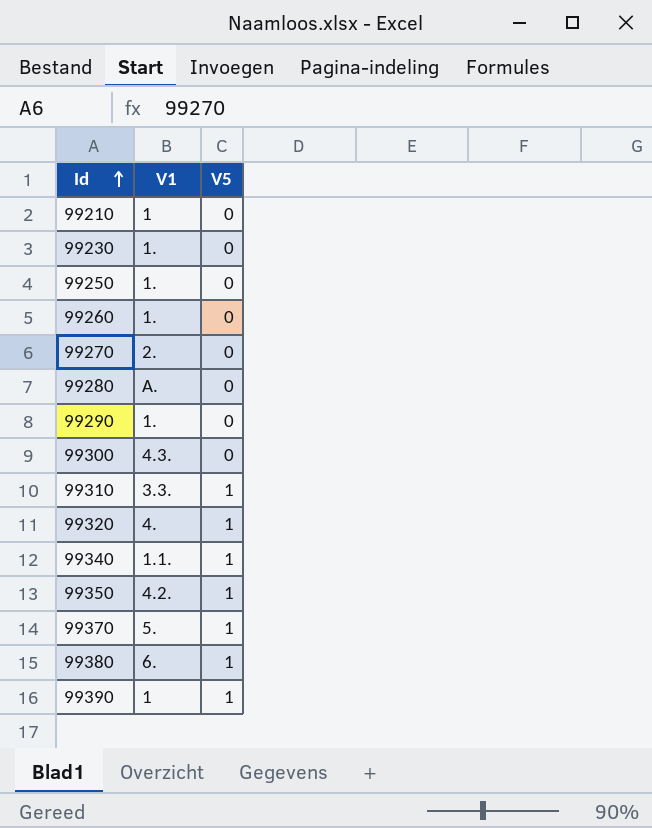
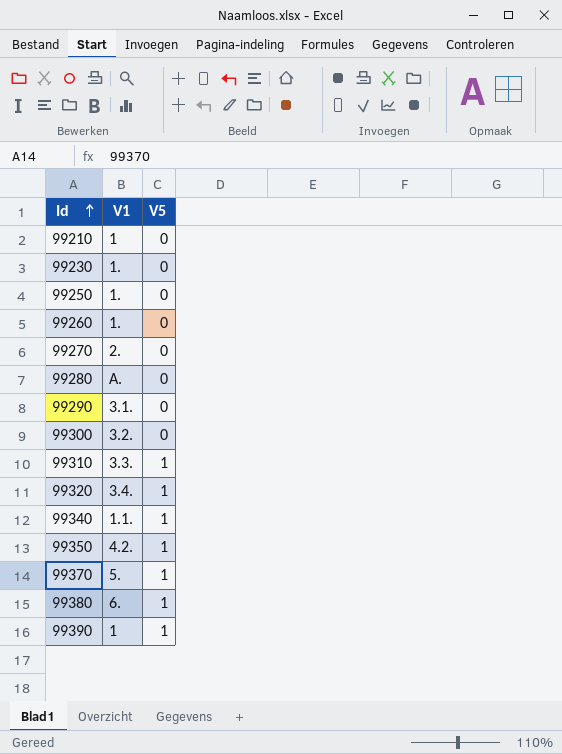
99290 | V1: 1. -> 3.1.
99300 | V1: 4.3. -> 3.2.
99320 | V1: 4. -> 3.4.

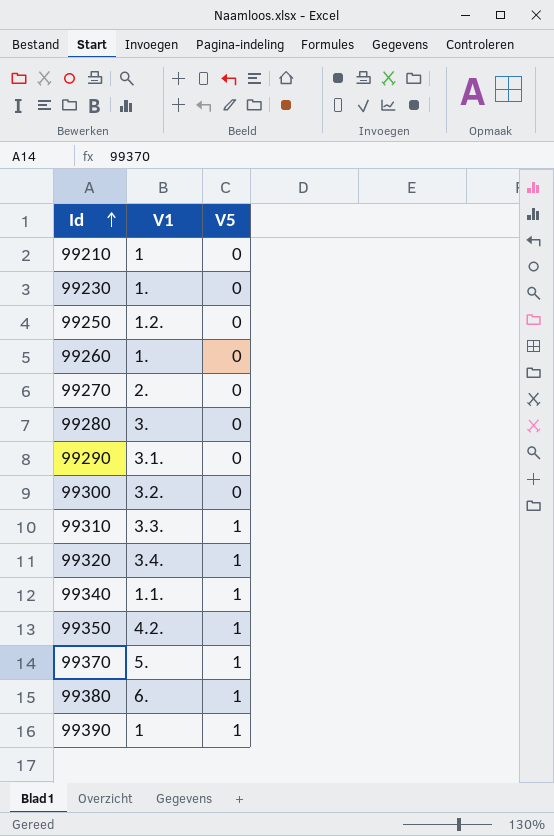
99250 | V1: 1. -> 1.2.
99280 | V1: A. -> 3.

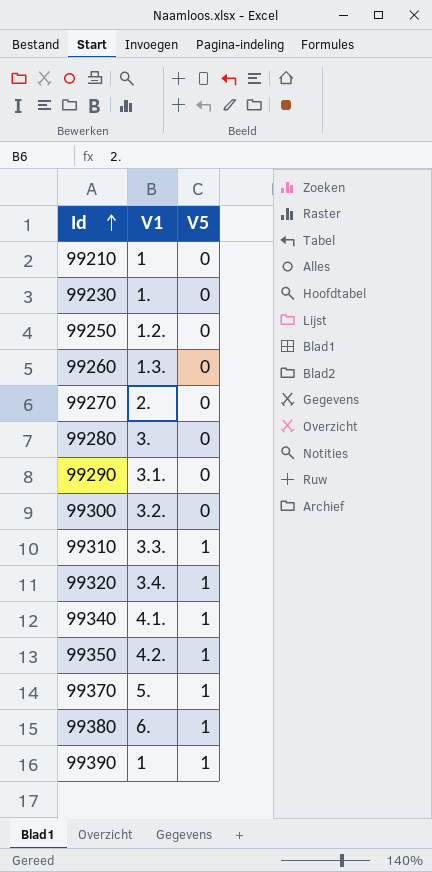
99260 | V1: 1. -> 1.3.
99340 | V1: 1.1. -> 4.1.

